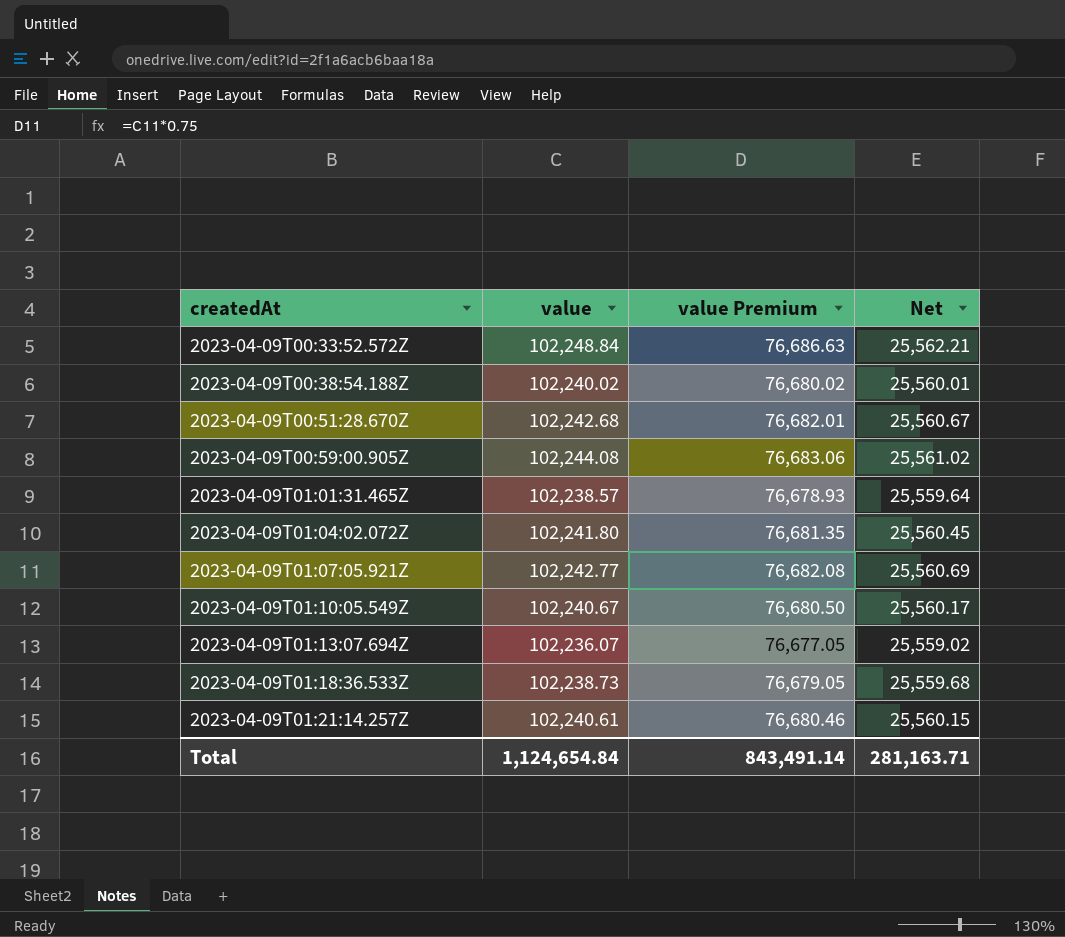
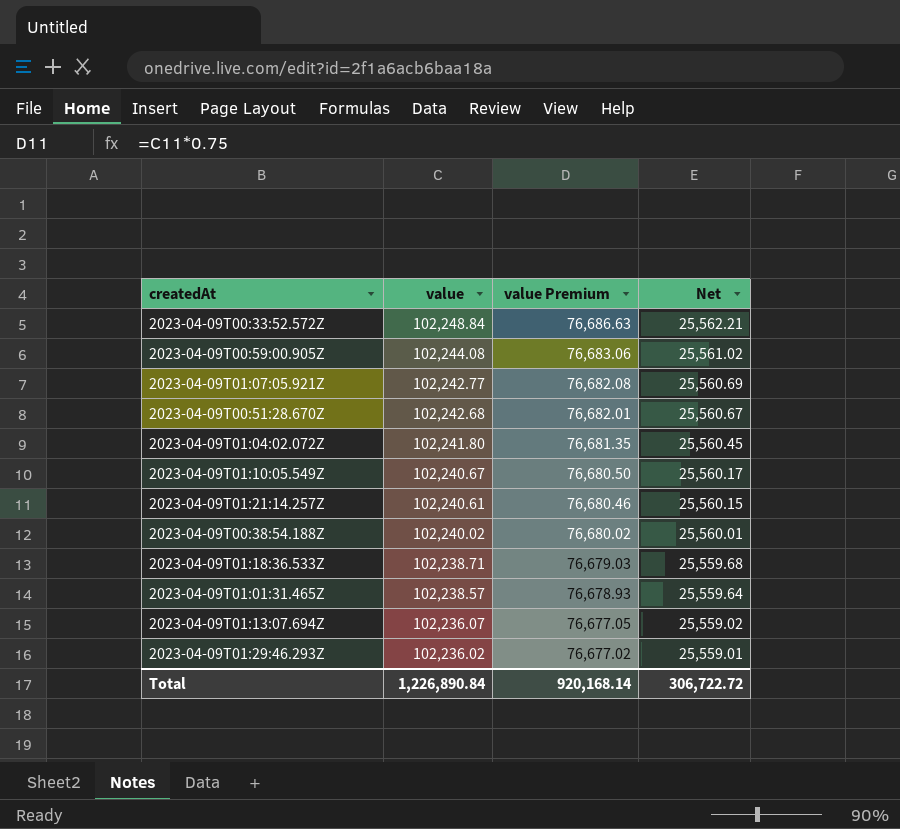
row order: createdAt ascending -> value descending
2023-04-09T01:18:36.533Z | value: 102,238.73 -> 102,238.71
2023-04-09T01:18:36.533Z | value Premium: 76,679.05 -> 76,679.03
row 2023-04-09T01:29:46.293Z: none -> 102,236.02 | 76,677.02 | 25,559.01
Total | value: 1,124,654.84 -> 1,226,890.84
Total | value Premium: 843,491.14 -> 920,168.14
Total | Net: 281,163.71 -> 306,722.72

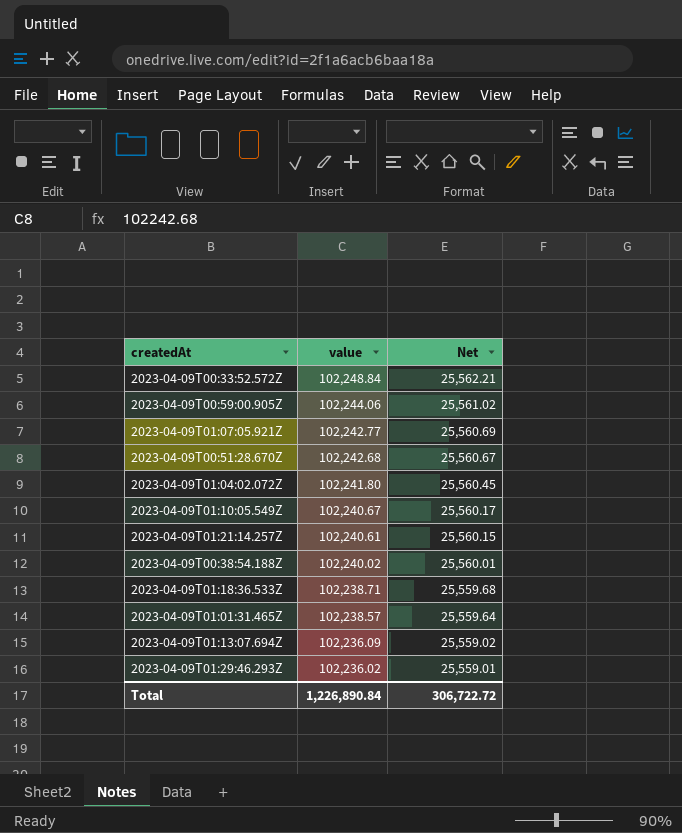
column value Premium | formula: [value] * 0.75 -> none
2023-04-09T00:59:00.905Z | value: 102,244.08 -> 102,244.06
2023-04-09T01:13:07.694Z | value: 102,236.07 -> 102,236.09

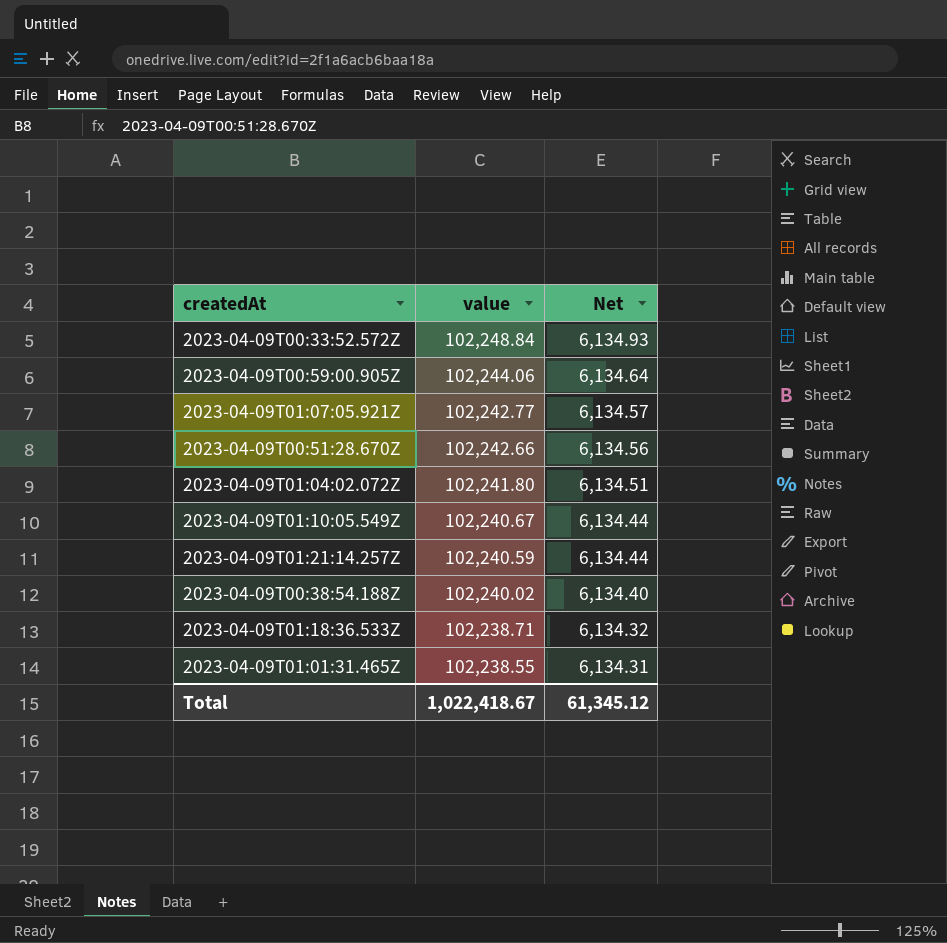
column Net | formula: [value] * 0.25 -> [value] * 0.06
row 2023-04-09T01:13:07.694Z: 102,236.09 | 25,559.02 -> none
row 2023-04-09T01:29:46.293Z: 102,236.02 | 25,559.01 -> none
2023-04-09T00:51:28.670Z | value: 102,242.68 -> 102,242.66
2023-04-09T01:21:14.257Z | value: 102,240.61 -> 102,240.59
2023-04-09T01:01:31.465Z | value: 102,238.57 -> 102,238.55
Total | value: 1,226,890.84 -> 1,022,418.67
Total | Net: 306,722.72 -> 61,345.12

